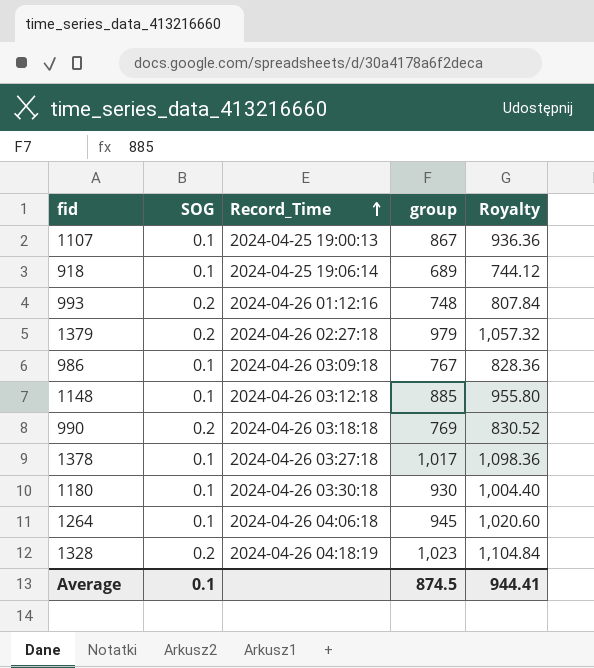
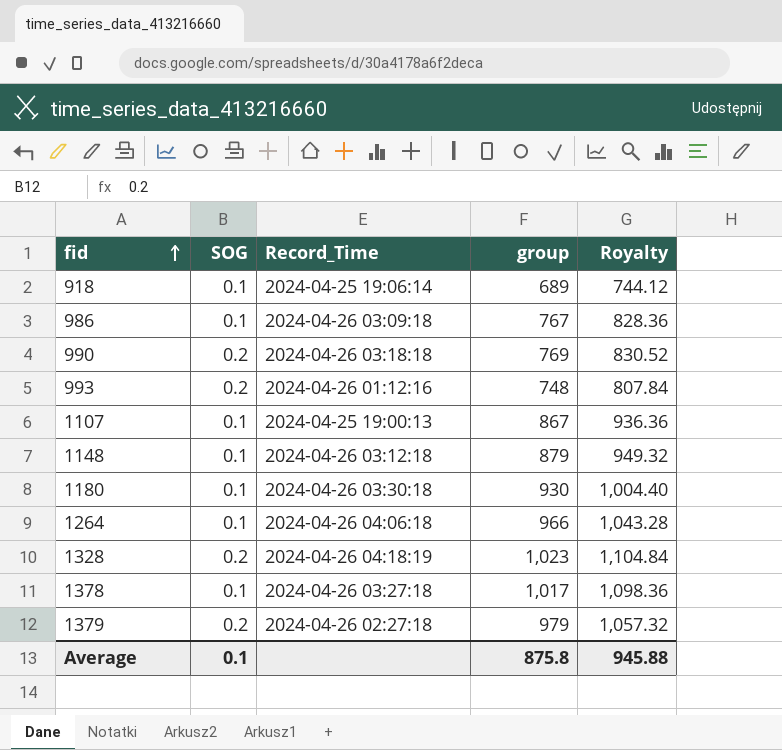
row order: Record_Time ascending -> fid ascending
1148 | group: 885 -> 879
1148 | Royalty: 955.80 -> 949.32
1264 | group: 945 -> 966
1264 | Royalty: 1,020.60 -> 1,043.28
Average | group: 874.5 -> 875.8
Average | Royalty: 944.41 -> 945.88

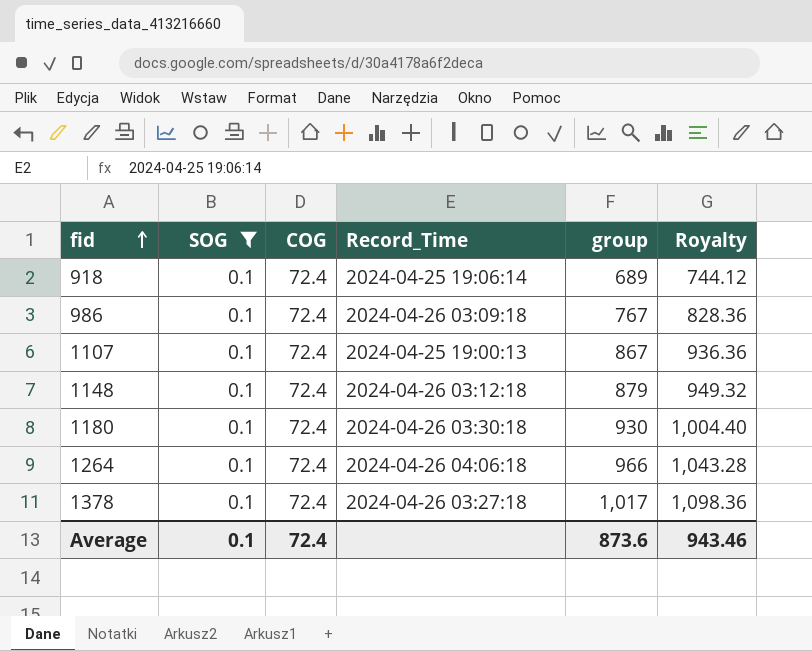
filter: none -> SOG = 0.1
column COG | position: none -> 3
Average | group: 875.8 -> 873.6
Average | Royalty: 945.88 -> 943.46

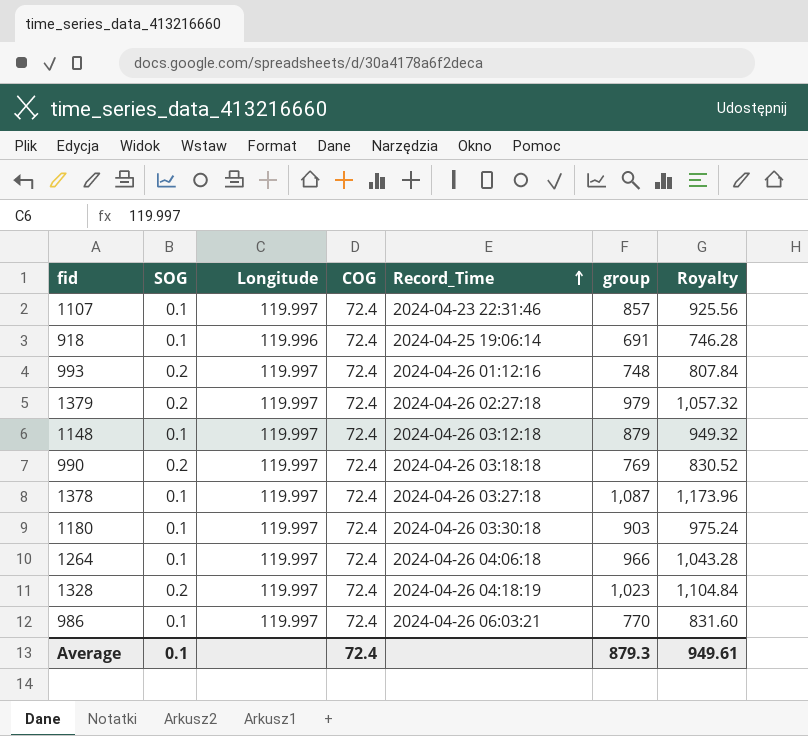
filter: SOG = 0.1 -> none
row order: fid ascending -> Record_Time ascending
column Longitude | position: none -> 3
1107 | Record_Time: 2024-04-25 19:00:13 -> 2024-04-23 22:31:46
1107 | group: 867 -> 857
1107 | Royalty: 936.36 -> 925.56
918 | group: 689 -> 691
918 | Royalty: 744.12 -> 746.28
1378 | group: 1,017 -> 1,087
1378 | Royalty: 1,098.36 -> 1,173.96
1180 | group: 930 -> 903
1180 | Royalty: 1,004.40 -> 975.24
986 | Record_Time: 2024-04-26 03:09:18 -> 2024-04-26 06:03:21
986 | group: 767 -> 770
986 | Royalty: 828.36 -> 831.60
Average | group: 873.6 -> 879.3
Average | Royalty: 943.46 -> 949.61

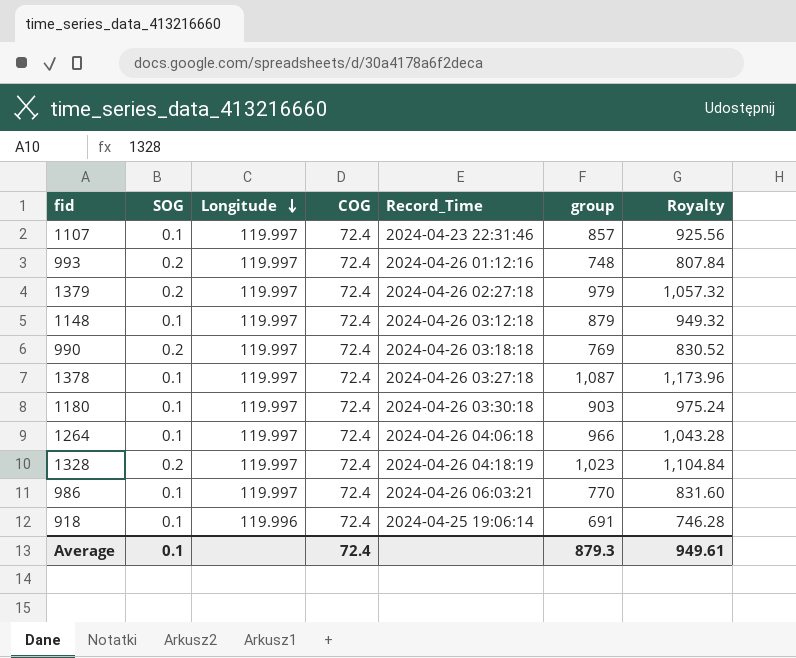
row order: Record_Time ascending -> Longitude descending

